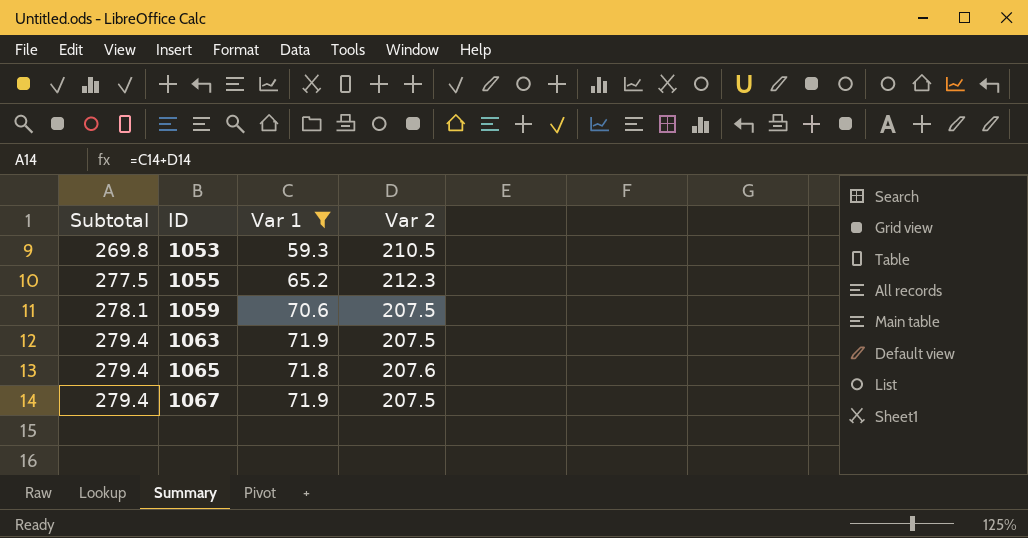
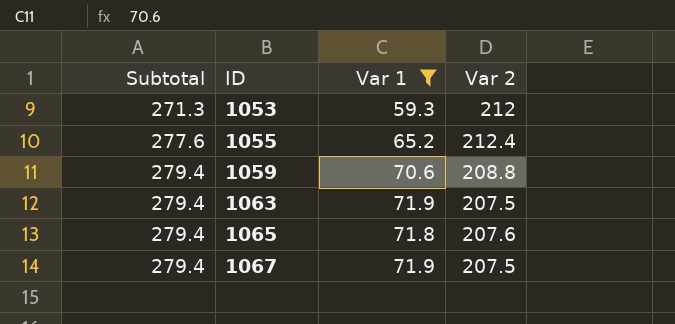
1053 | Subtotal: 269.8 -> 271.3
1053 | Var 2: 210.5 -> 212
1055 | Subtotal: 277.5 -> 277.6
1055 | Var 2: 212.3 -> 212.4
1059 | Subtotal: 278.1 -> 279.4
1059 | Var 2: 207.5 -> 208.8

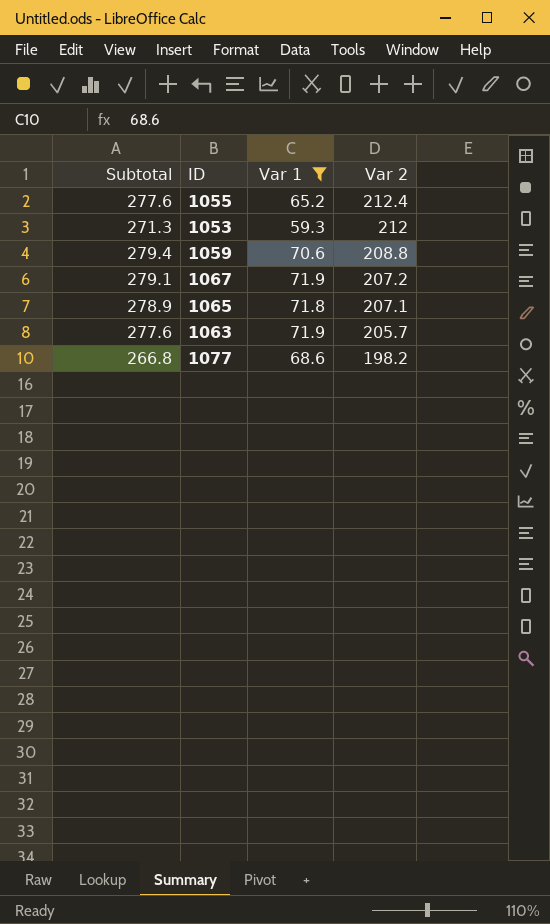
row order: Subtotal ascending -> Var 2 descending
1067 | Subtotal: 279.4 -> 279.1
1067 | Var 2: 207.5 -> 207.2
1065 | Subtotal: 279.4 -> 278.9
1065 | Var 2: 207.6 -> 207.1
1063 | Subtotal: 279.4 -> 277.6
1063 | Var 2: 207.5 -> 205.7
row 1077: none -> 266.8 | 68.6 | 198.2

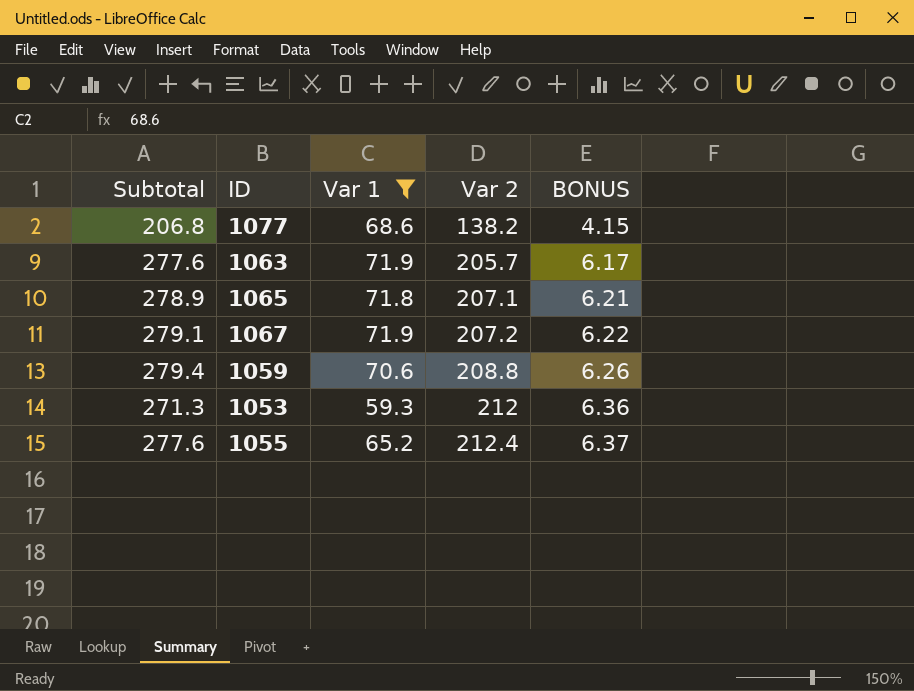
row order: Var 2 descending -> Var 2 ascending
column BONUS | formula: none -> [Var 2] * 0.03
1077 | Subtotal: 266.8 -> 206.8
1077 | Var 2: 198.2 -> 138.2

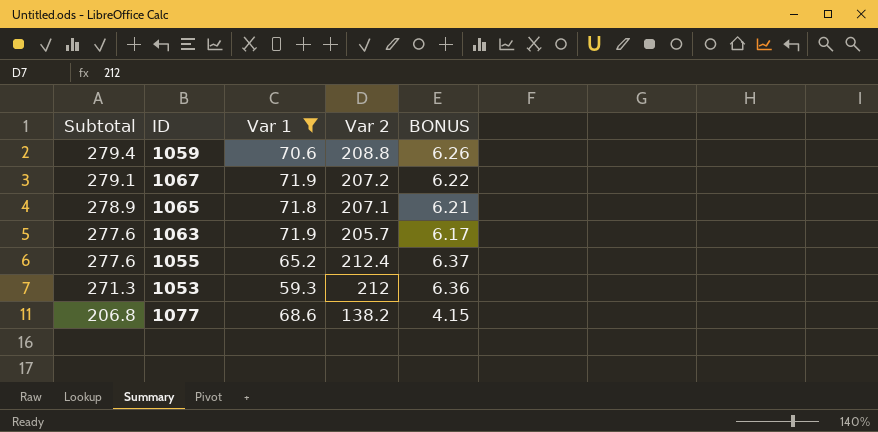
row order: Var 2 ascending -> Subtotal descending

